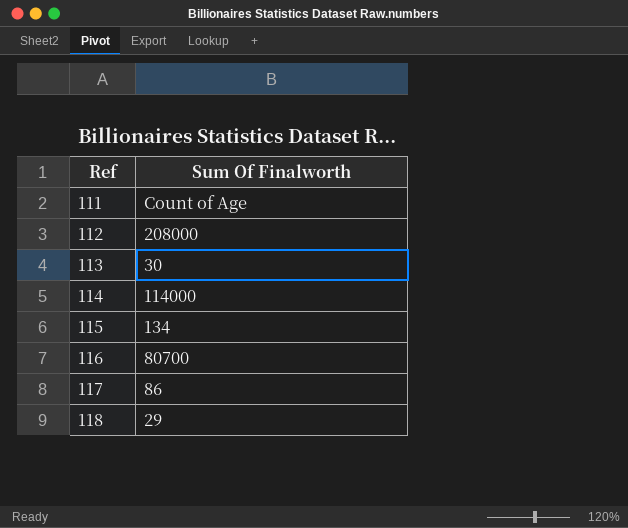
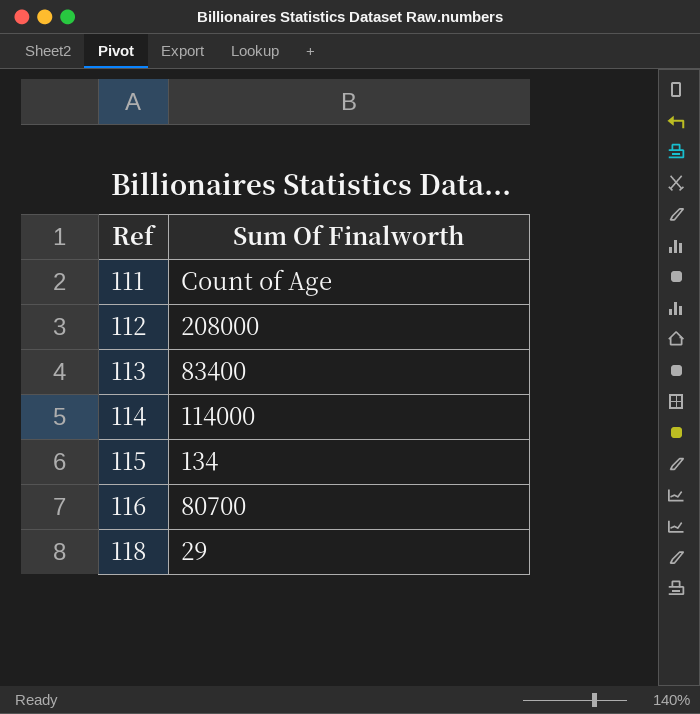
row 117: 86 -> none
113 | Sum Of Finalworth: 30 -> 83400

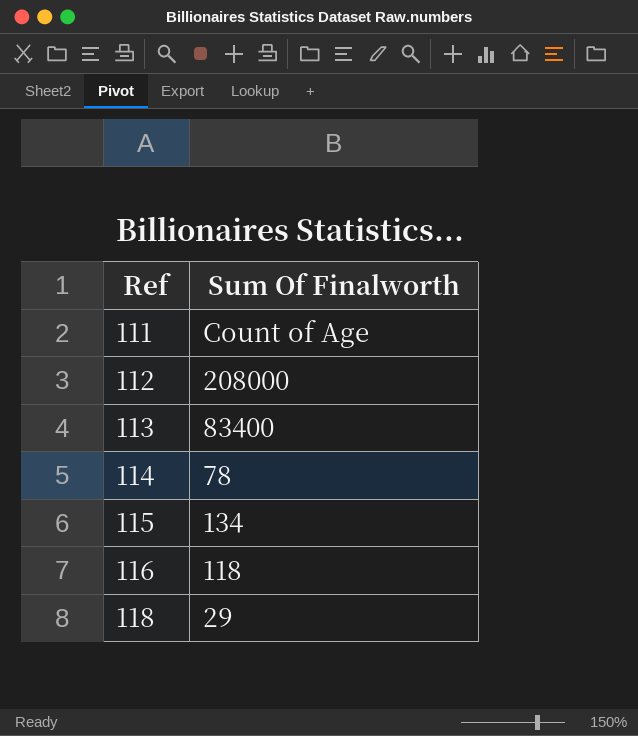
114 | Sum Of Finalworth: 114000 -> 78
116 | Sum Of Finalworth: 80700 -> 118

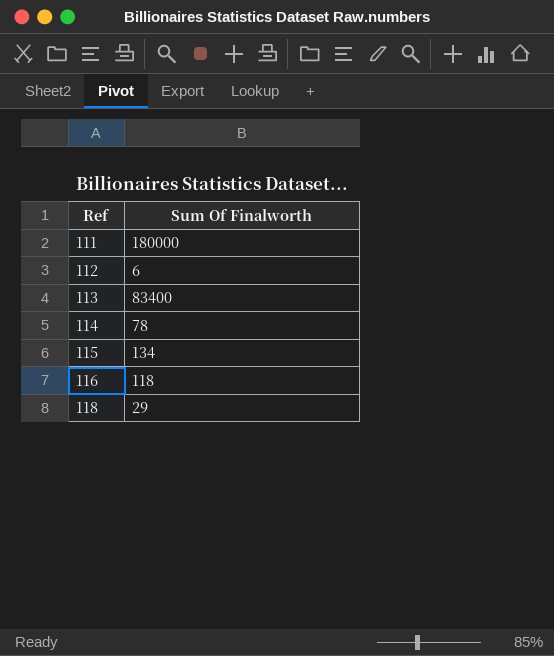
111 | Sum Of Finalworth: Count of Age -> 180000
112 | Sum Of Finalworth: 208000 -> 6

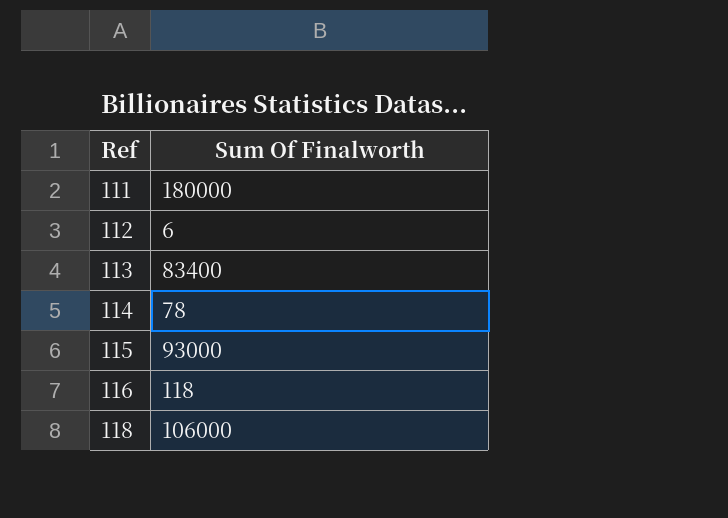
115 | Sum Of Finalworth: 134 -> 93000
118 | Sum Of Finalworth: 29 -> 106000

